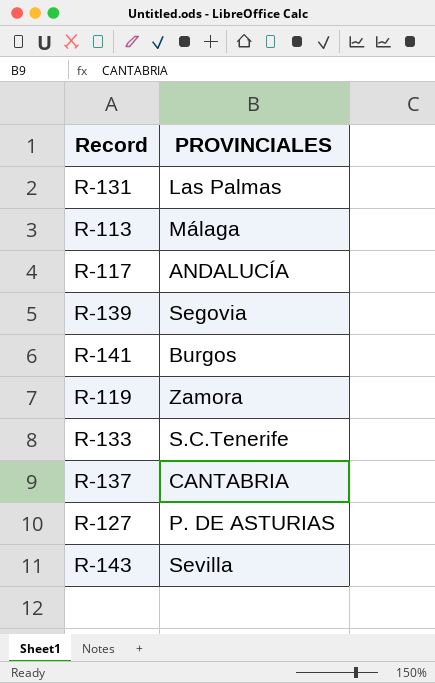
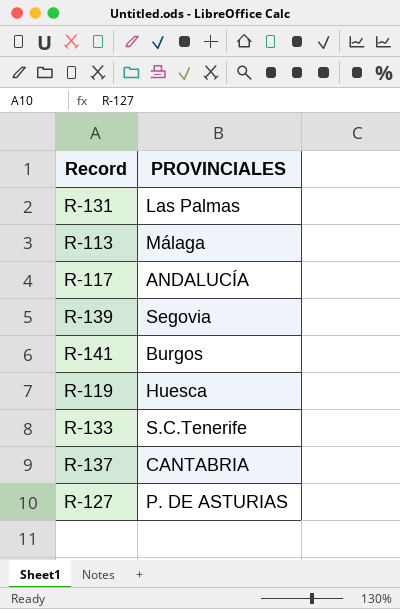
row R-143: Sevilla -> none
R-119 | PROVINCIALES: Zamora -> Huesca

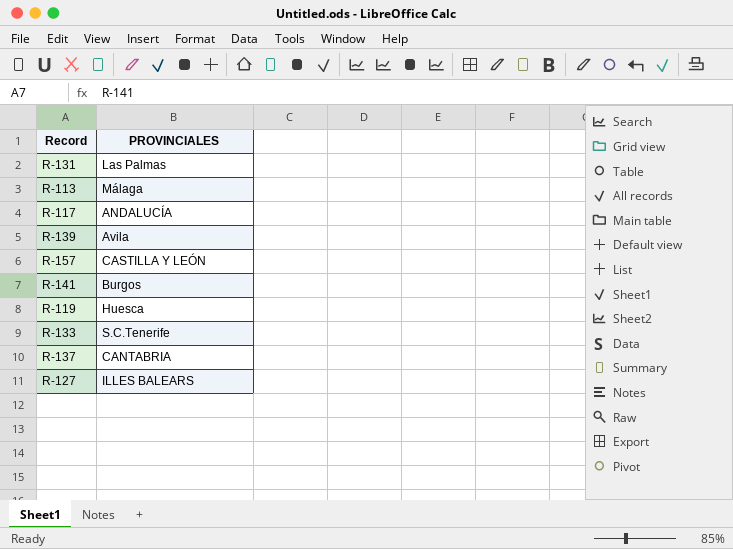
R-139 | PROVINCIALES: Segovia -> Avila
row R-157: none -> CASTILLA Y LEÓN
R-127 | PROVINCIALES: P. DE ASTURIAS -> ILLES BALEARS

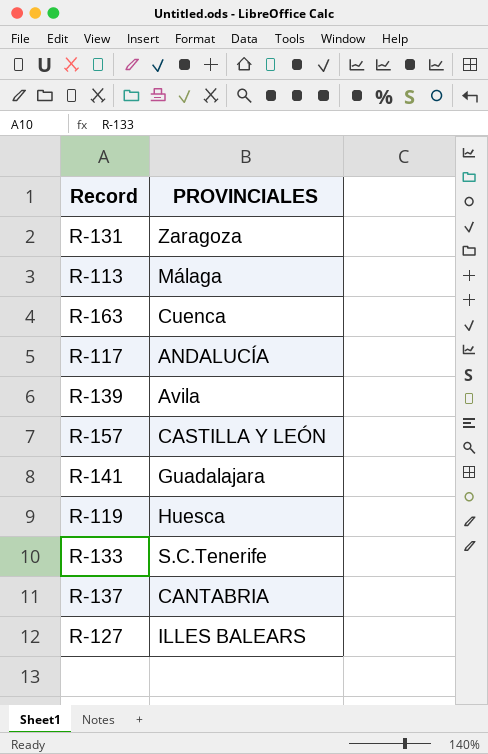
R-131 | PROVINCIALES: Las Palmas -> Zaragoza
row R-163: none -> Cuenca
R-141 | PROVINCIALES: Burgos -> Guadalajara

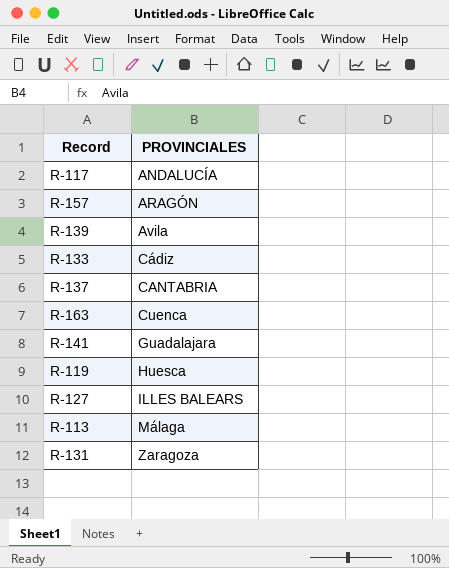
row order: none -> PROVINCIALES ascending
R-157 | PROVINCIALES: CASTILLA Y LEÓN -> ARAGÓN
R-133 | PROVINCIALES: S.C.Tenerife -> Cádiz

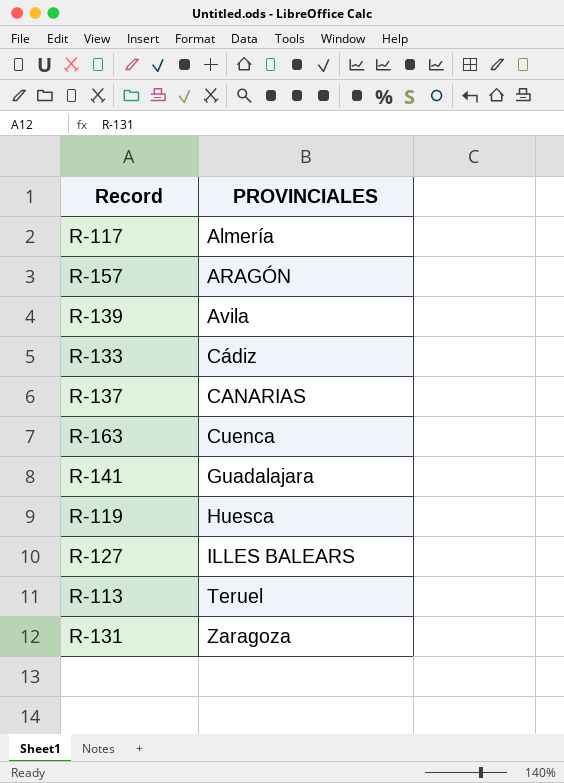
R-117 | PROVINCIALES: ANDALUCÍA -> Almería
R-137 | PROVINCIALES: CANTABRIA -> CANARIAS
R-113 | PROVINCIALES: Málaga -> Teruel

